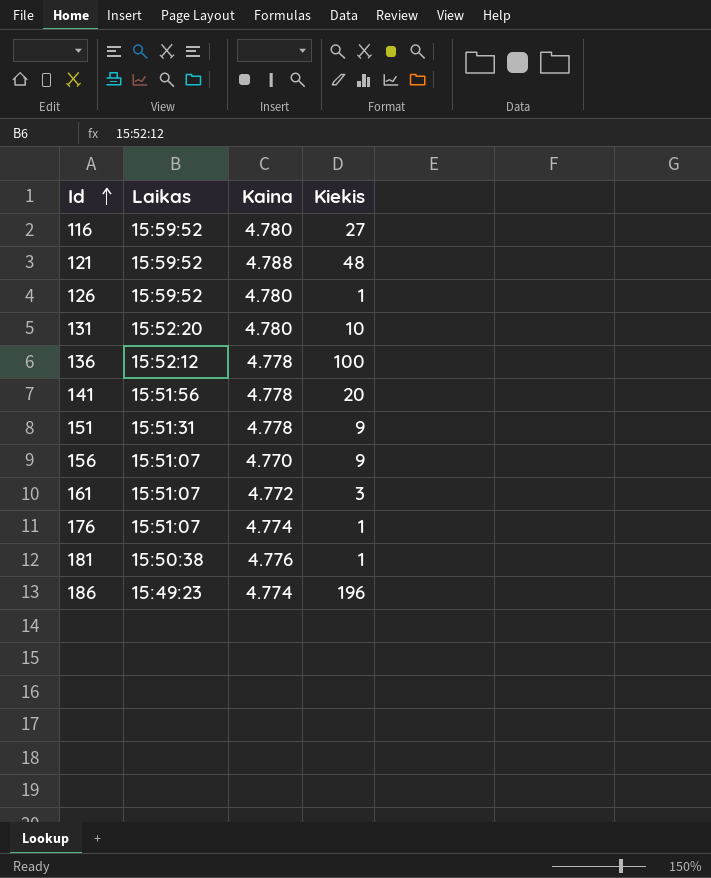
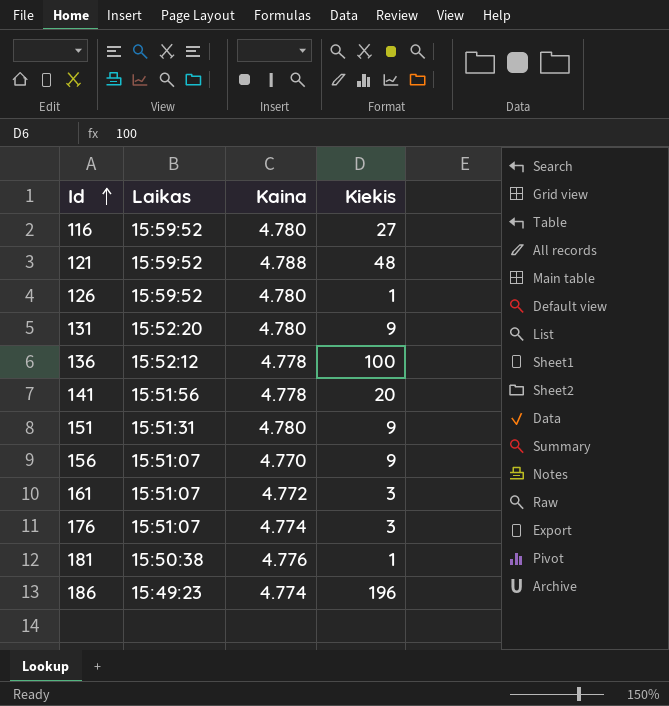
131 | Kiekis: 10 -> 9
151 | Kaina: 4.778 -> 4.780
176 | Kiekis: 1 -> 3

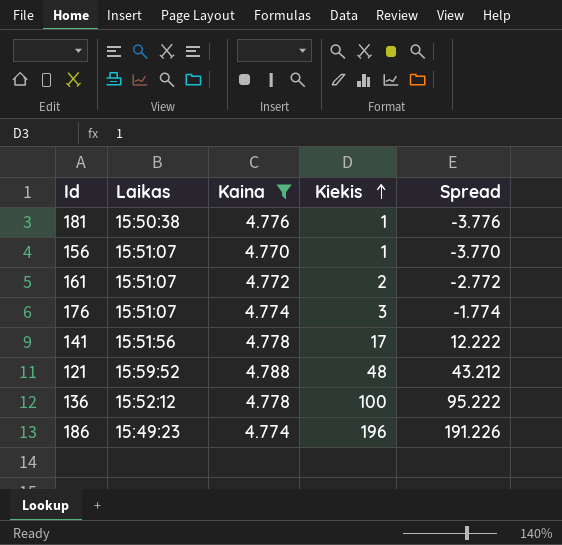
filter: none -> Kaina != 4.780
row order: Id ascending -> Kiekis ascending
column Spread | formula: none -> [Kiekis] - [Kaina]
156 | Kiekis: 9 -> 1
161 | Kiekis: 3 -> 2
141 | Kiekis: 20 -> 17

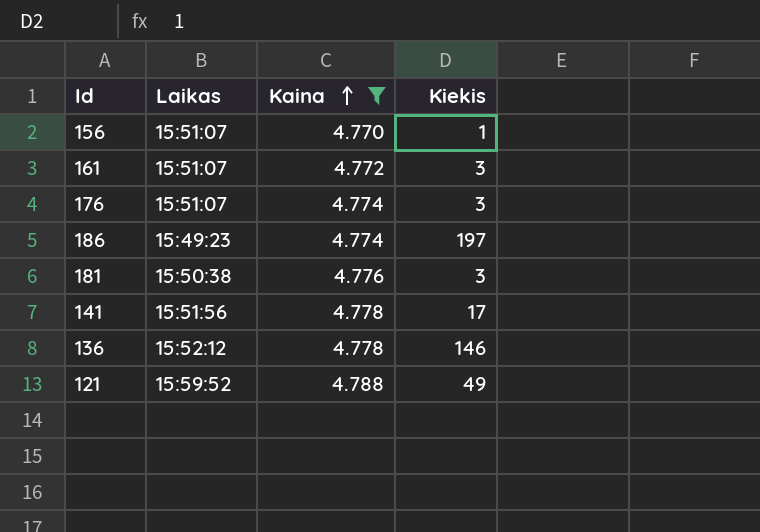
row order: Kiekis ascending -> Kaina ascending
column Spread | formula: [Kiekis] - [Kaina] -> none
161 | Kiekis: 2 -> 3
186 | Kiekis: 196 -> 197
181 | Kiekis: 1 -> 3
136 | Kiekis: 100 -> 146
121 | Kiekis: 48 -> 49

